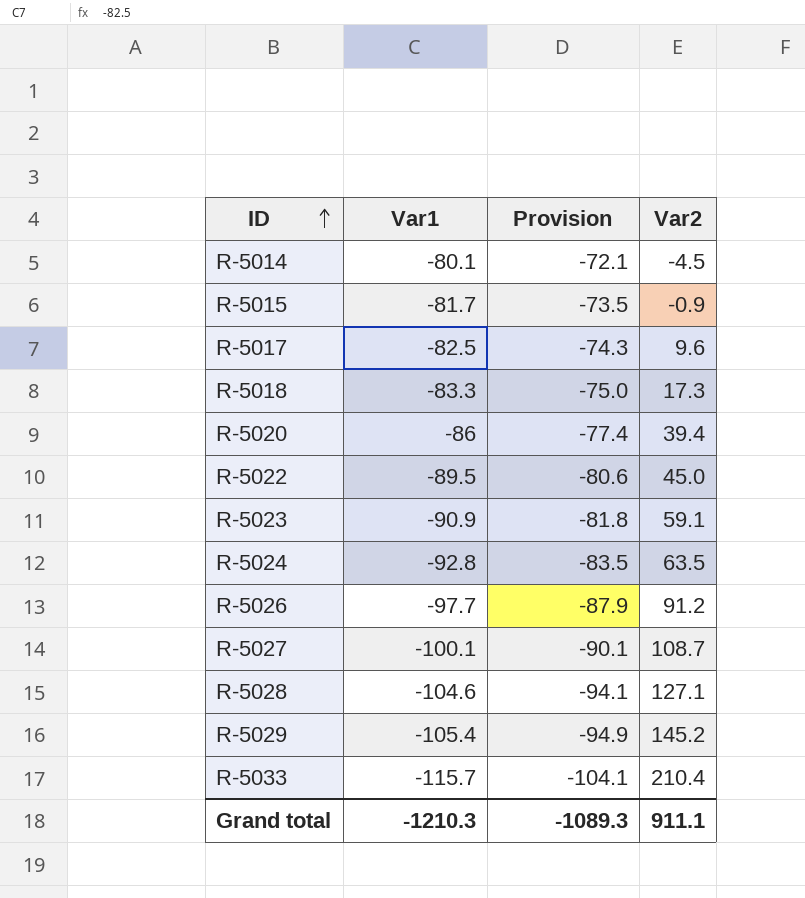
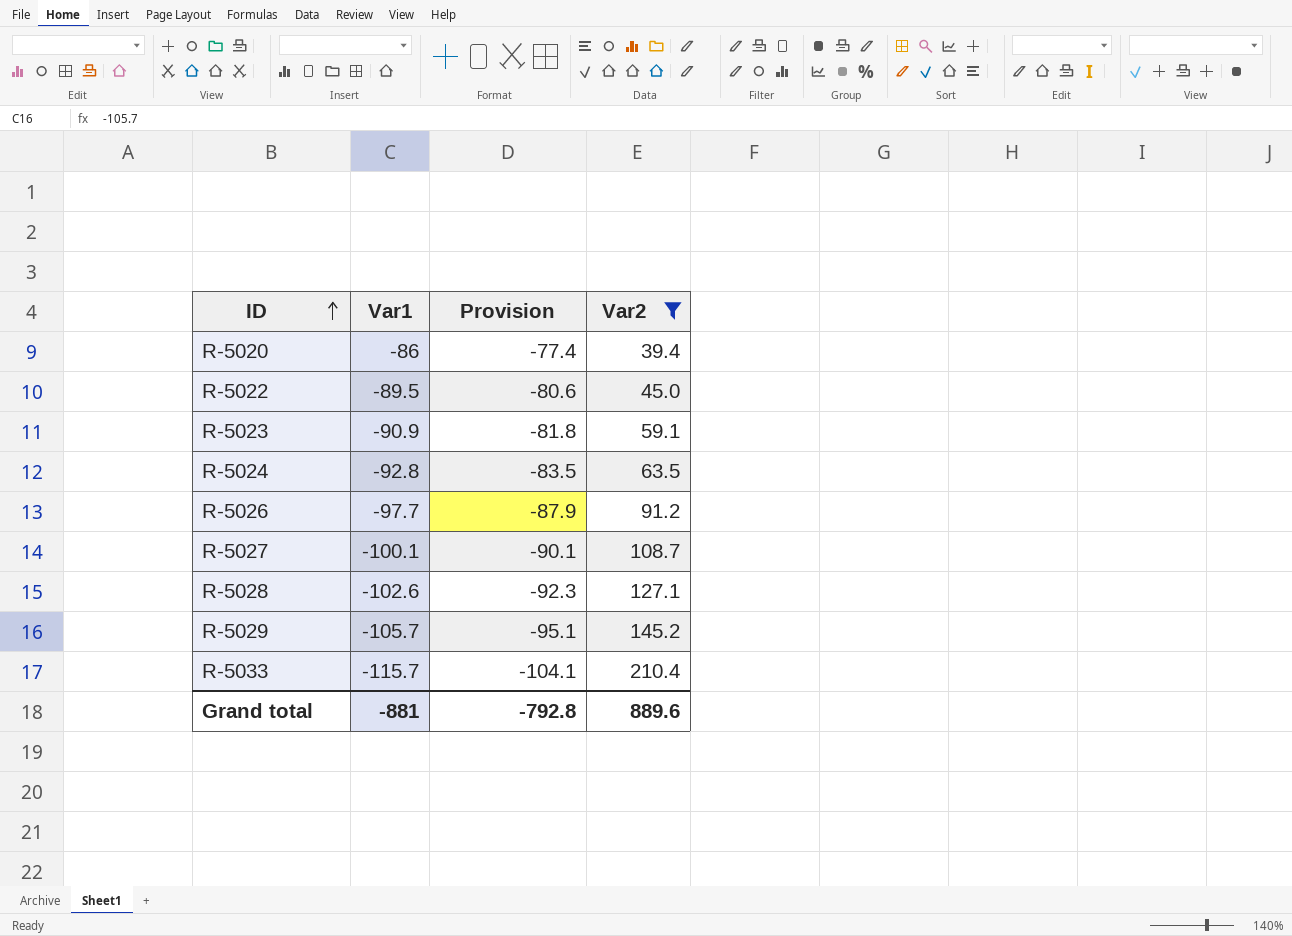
filter: none -> Var2 >= 39.4
R-5028 | Var1: -104.6 -> -102.6
R-5028 | Provision: -94.1 -> -92.3
R-5029 | Var1: -105.4 -> -105.7
R-5029 | Provision: -94.9 -> -95.1
Grand total | Var1: -1210.3 -> -881
Grand total | Provision: -1089.3 -> -792.8
Grand total | Var2: 911.1 -> 889.6

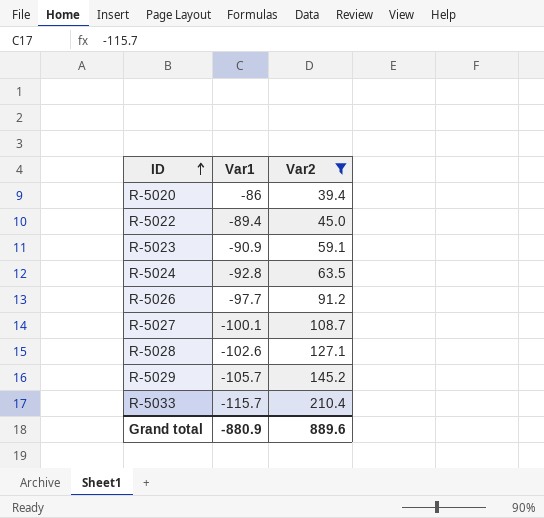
column Provision | formula: [Var1] * 0.9 -> none
R-5022 | Var1: -89.5 -> -89.4
Grand total | Var1: -881 -> -880.9

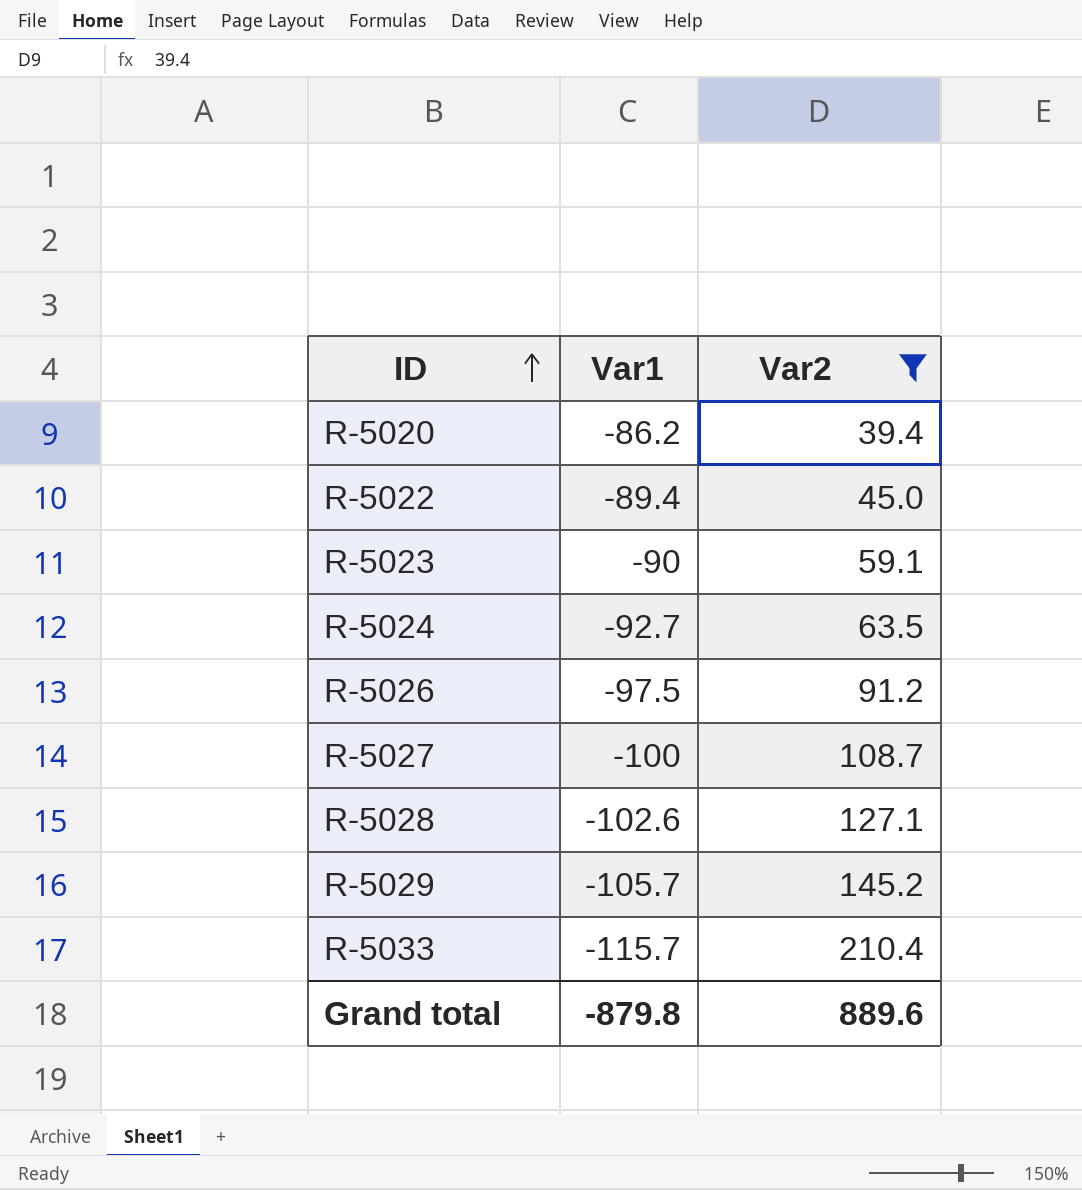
R-5020 | Var1: -86 -> -86.2
R-5023 | Var1: -90.9 -> -90
R-5024 | Var1: -92.8 -> -92.7
R-5026 | Var1: -97.7 -> -97.5
R-5027 | Var1: -100.1 -> -100
Grand total | Var1: -880.9 -> -879.8

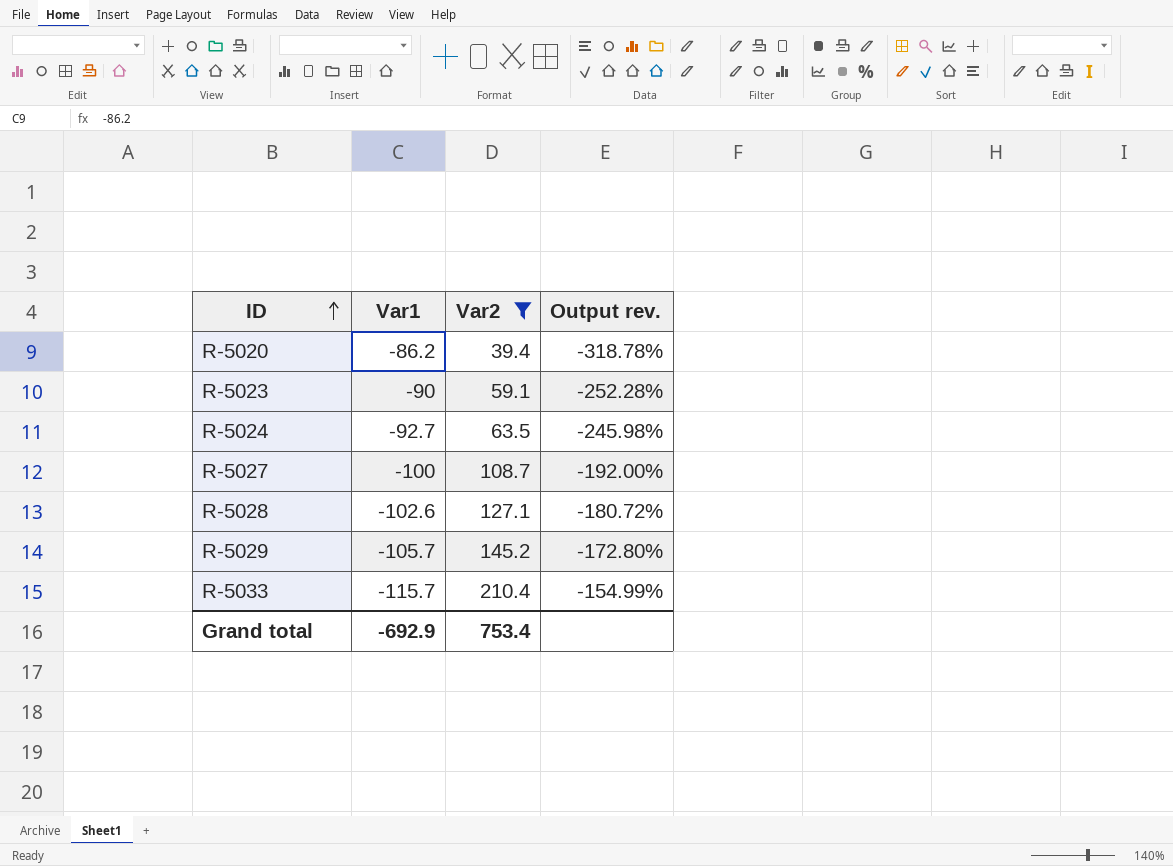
column Output rev. | formula: none -> ([Var1] - [Var2]) / [Var2]
row R-5022: -89.4 | 45.0 -> none
row R-5026: -97.5 | 91.2 -> none
Grand total | Var1: -879.8 -> -692.9
Grand total | Var2: 889.6 -> 753.4

